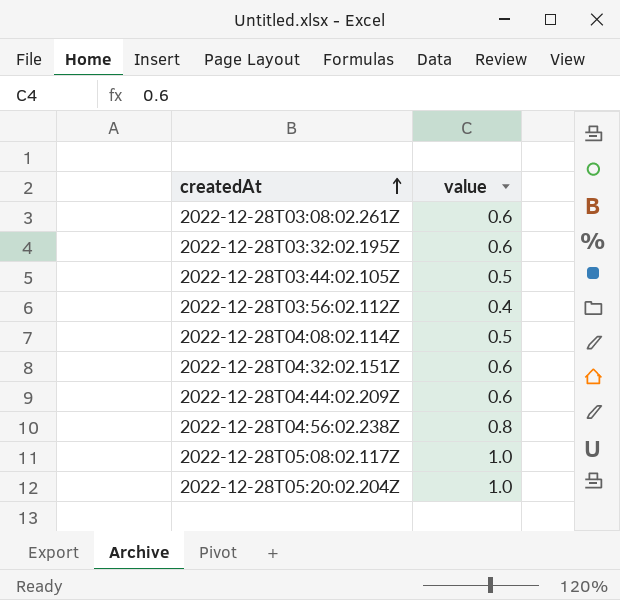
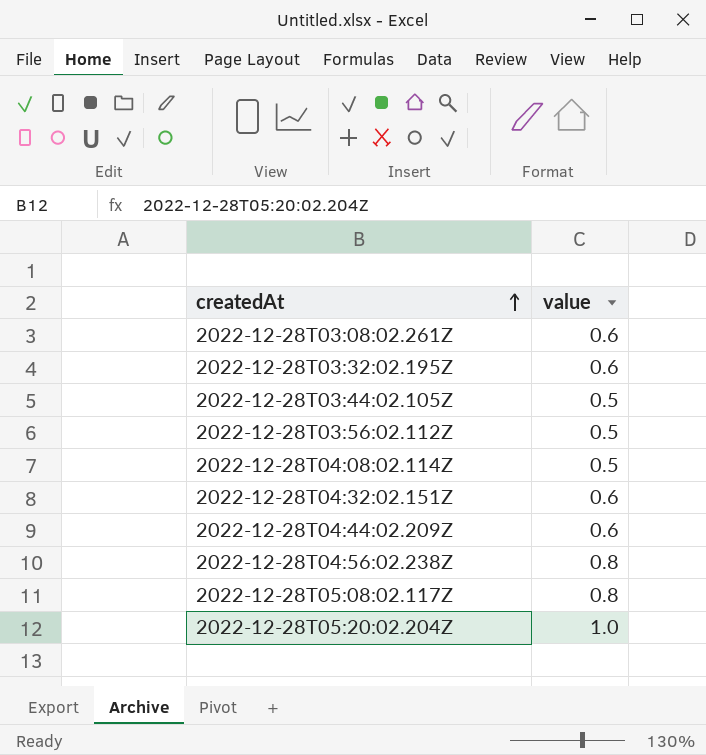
2022-12-28T03:56:02.112Z | value: 0.4 -> 0.5
2022-12-28T05:08:02.117Z | value: 1.0 -> 0.8

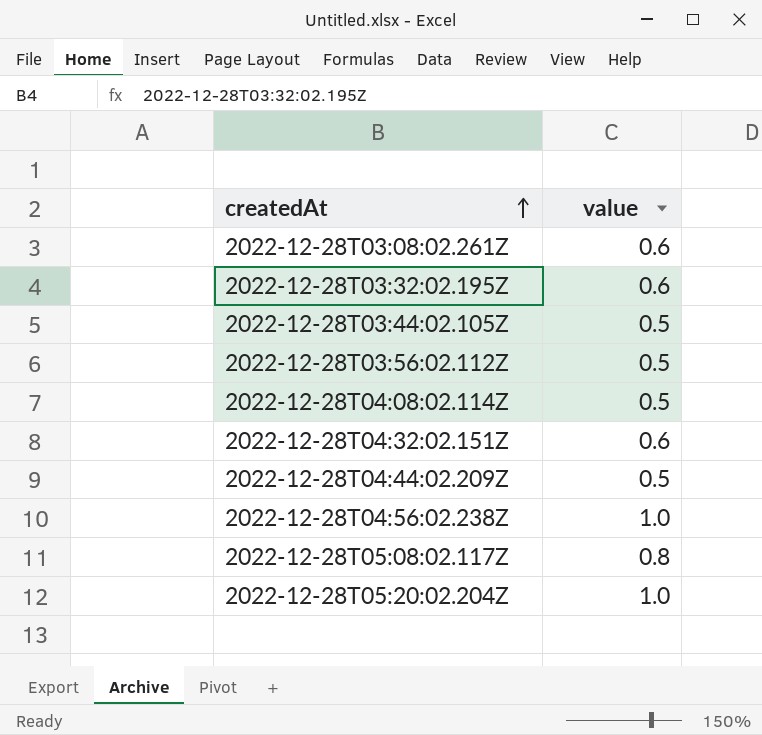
2022-12-28T04:44:02.209Z | value: 0.6 -> 0.5
2022-12-28T04:56:02.238Z | value: 0.8 -> 1.0

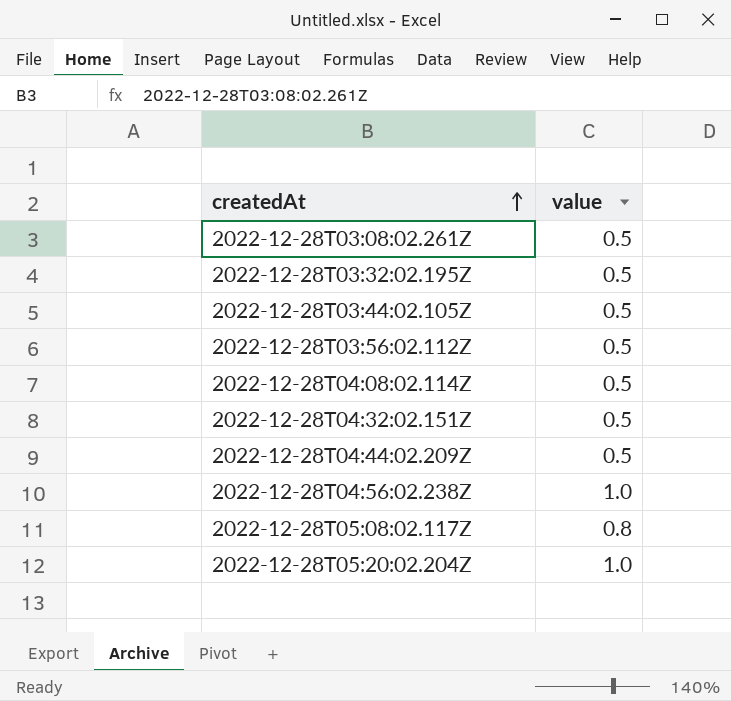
2022-12-28T03:08:02.261Z | value: 0.6 -> 0.5
2022-12-28T03:32:02.195Z | value: 0.6 -> 0.5
2022-12-28T04:32:02.151Z | value: 0.6 -> 0.5

